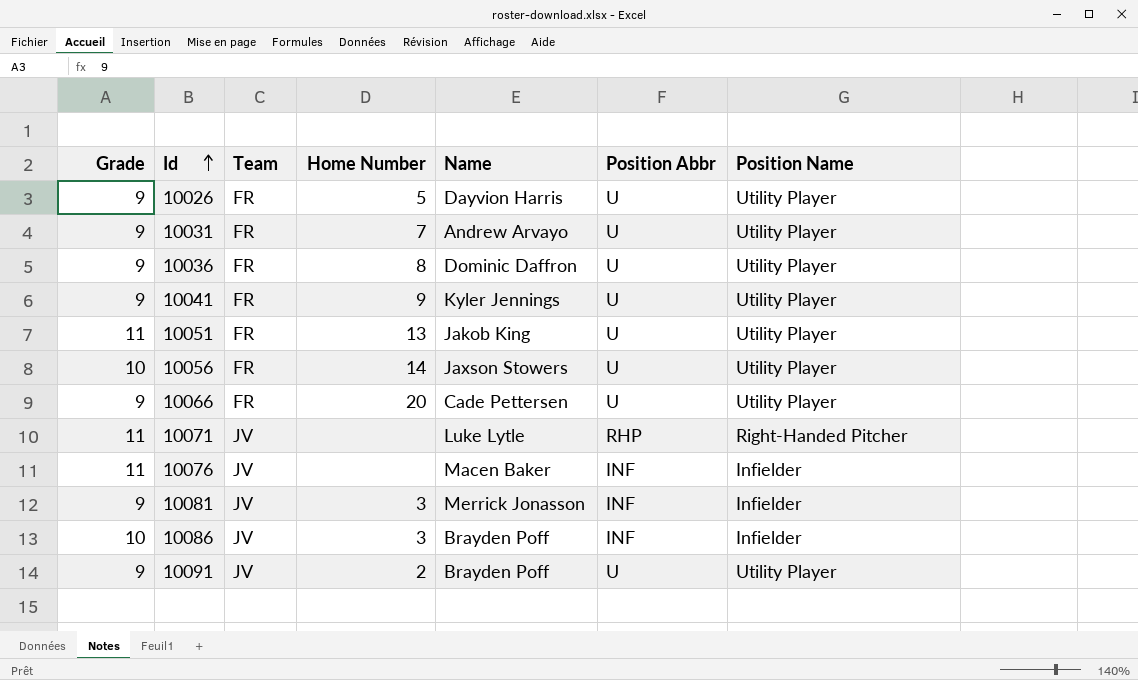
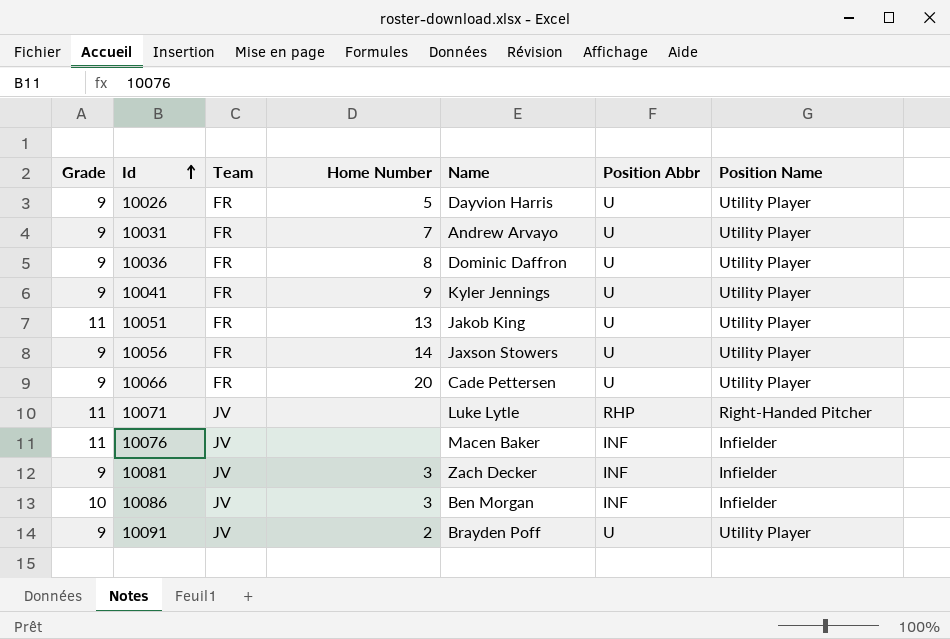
10056 | Grade: 10 -> 9
10081 | Name: Merrick Jonasson -> Zach Decker
10086 | Name: Brayden Poff -> Ben Morgan

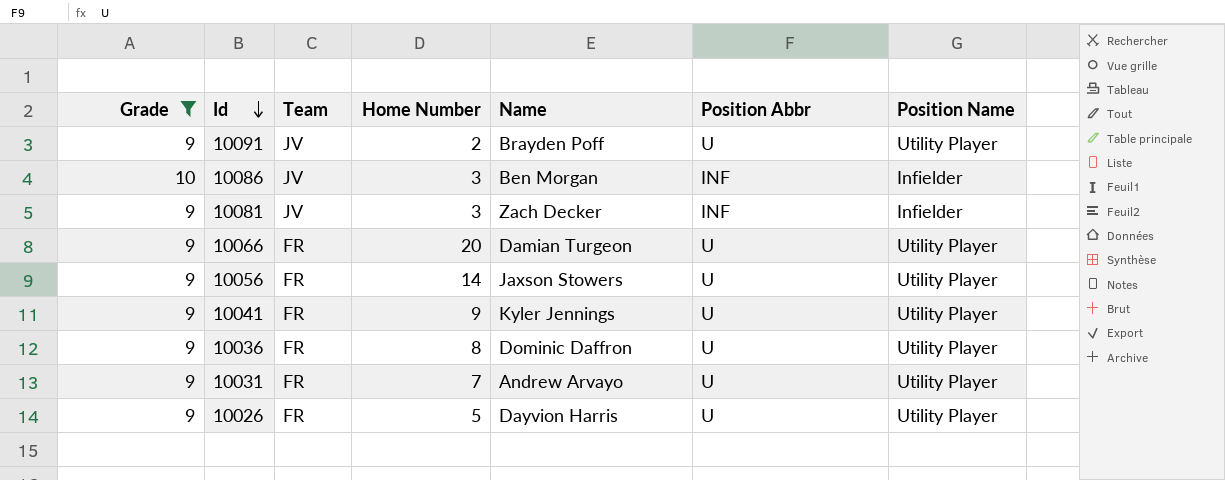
filter: none -> Grade != 11
row order: Id ascending -> Id descending
10066 | Name: Cade Pettersen -> Damian Turgeon

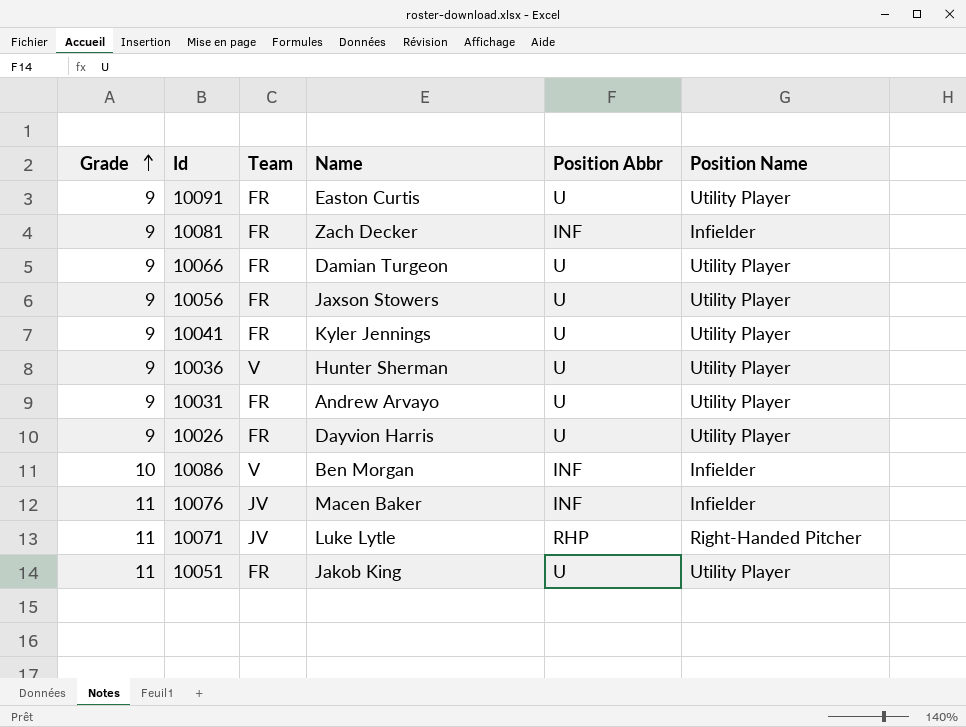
filter: Grade != 11 -> none
row order: Id descending -> Grade ascending
column Home Number | position: 4 -> none
10091 | Team: JV -> FR
10091 | Name: Brayden Poff -> Easton Curtis
10081 | Team: JV -> FR
10036 | Team: FR -> V
10036 | Name: Dominic Daffron -> Hunter Sherman
10086 | Team: JV -> V

